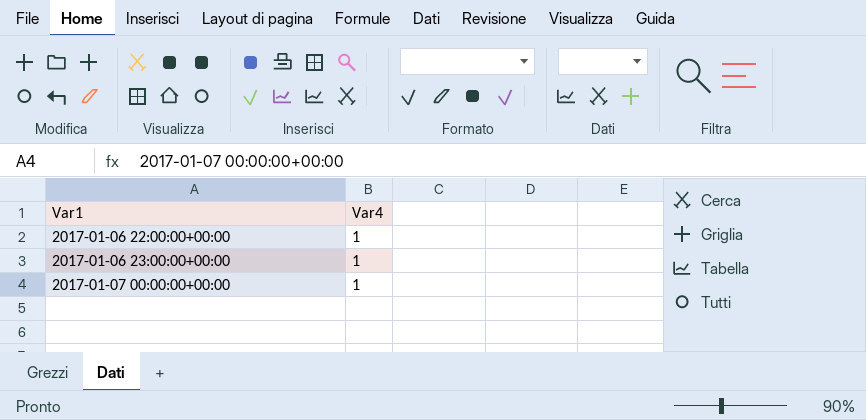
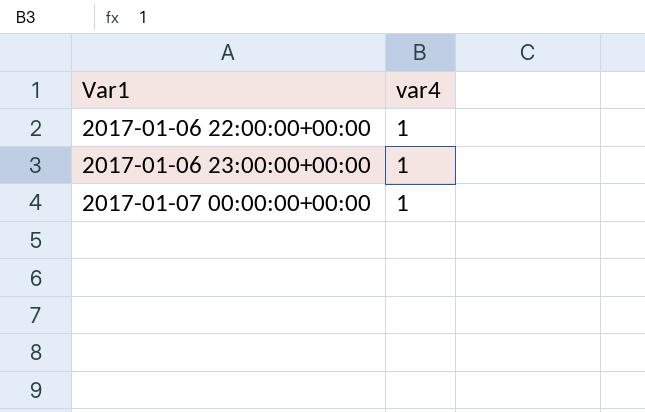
column name: Var4 -> var4

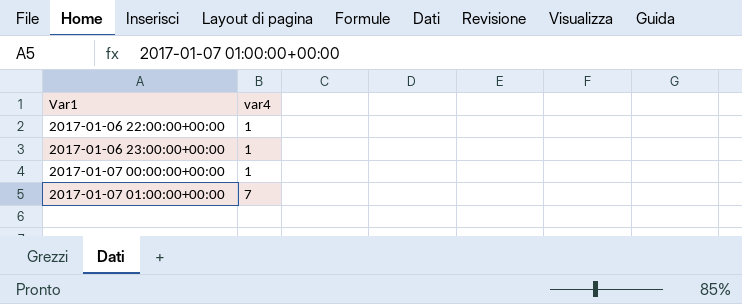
row 2017-01-07 01:00:00+00:00: none -> 7

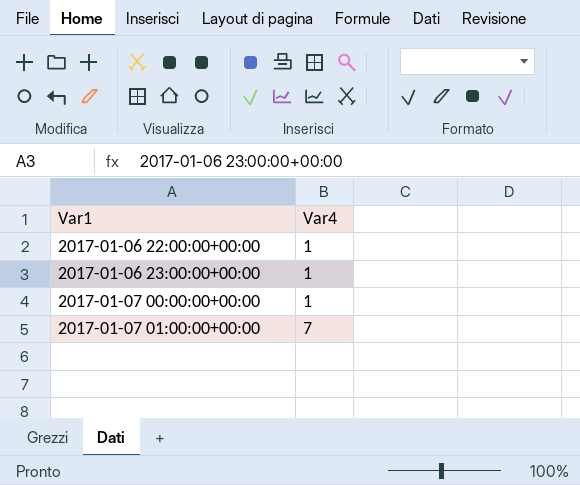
column name: var4 -> Var4

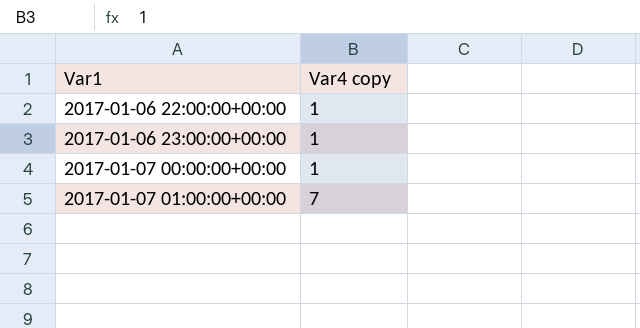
column name: Var4 -> Var4 copy

